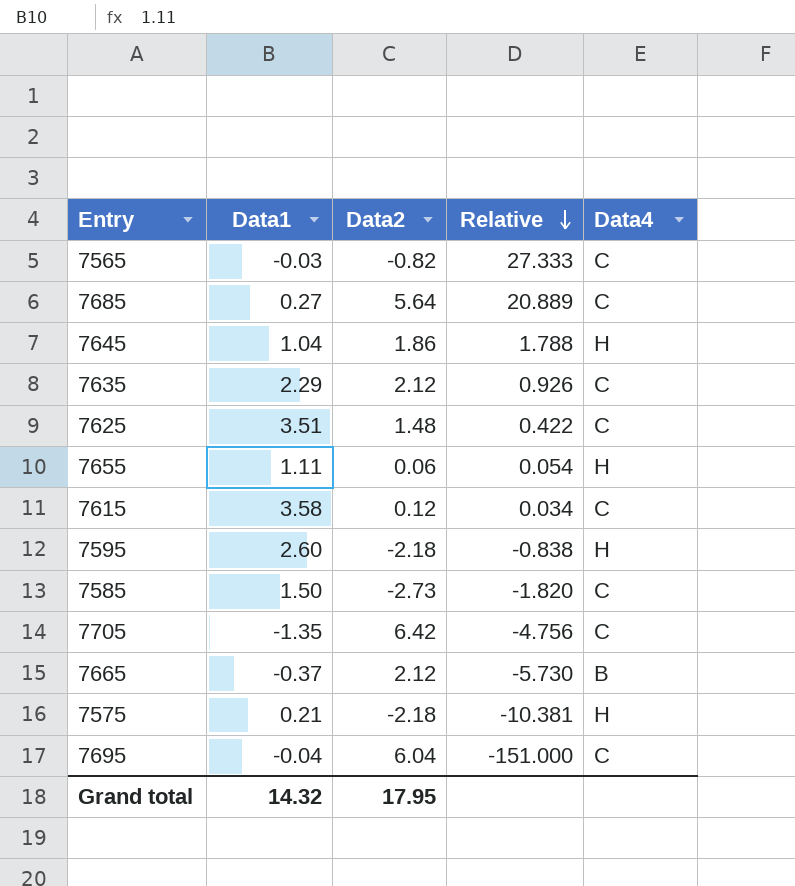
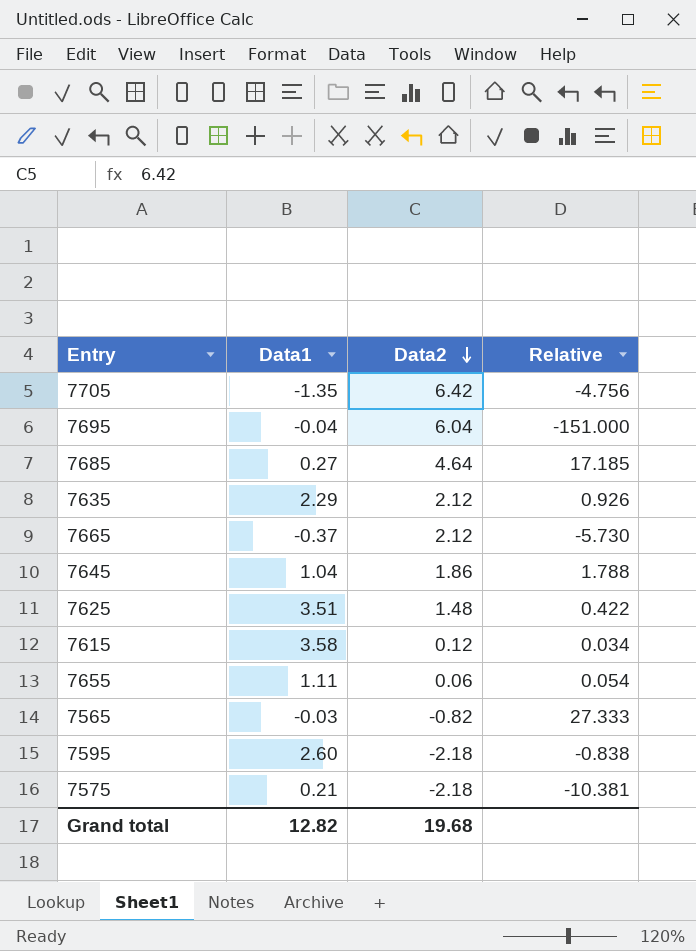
row order: Relative descending -> Data2 descending
column Data4 | position: 5 -> none
row 7585: 1.50 | -2.73 | -1.820 | C -> none
7685 | Data2: 5.64 -> 4.64
7685 | Relative: 20.889 -> 17.185
Grand total | Data1: 14.32 -> 12.82
Grand total | Data2: 17.95 -> 19.68

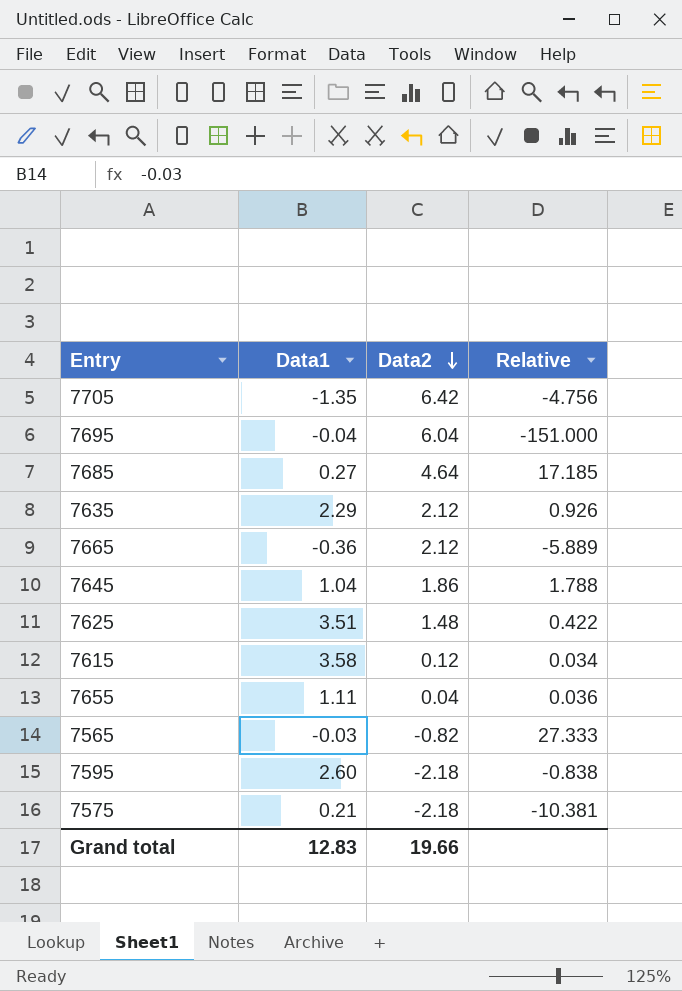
7665 | Data1: -0.37 -> -0.36
7665 | Relative: -5.730 -> -5.889
7655 | Data2: 0.06 -> 0.04
7655 | Relative: 0.054 -> 0.036
Grand total | Data1: 12.82 -> 12.83
Grand total | Data2: 19.68 -> 19.66

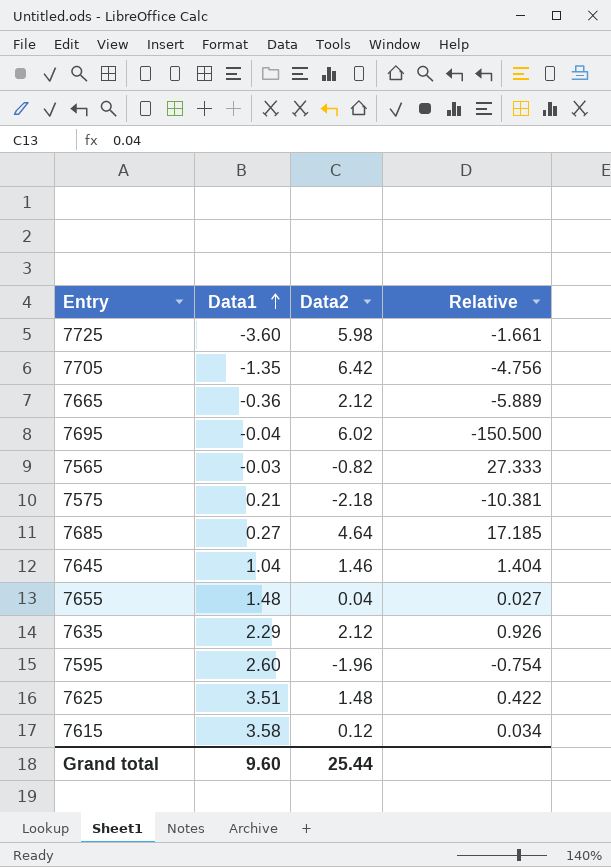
row order: Data2 descending -> Data1 ascending
row 7725: none -> -3.60 | 5.98 | -1.661
7695 | Data2: 6.04 -> 6.02
7695 | Relative: -151.000 -> -150.500
7645 | Data2: 1.86 -> 1.46
7645 | Relative: 1.788 -> 1.404
7655 | Data1: 1.11 -> 1.48
7655 | Relative: 0.036 -> 0.027
7595 | Data2: -2.18 -> -1.96
7595 | Relative: -0.838 -> -0.754
Grand total | Data1: 12.83 -> 9.60
Grand total | Data2: 19.66 -> 25.44

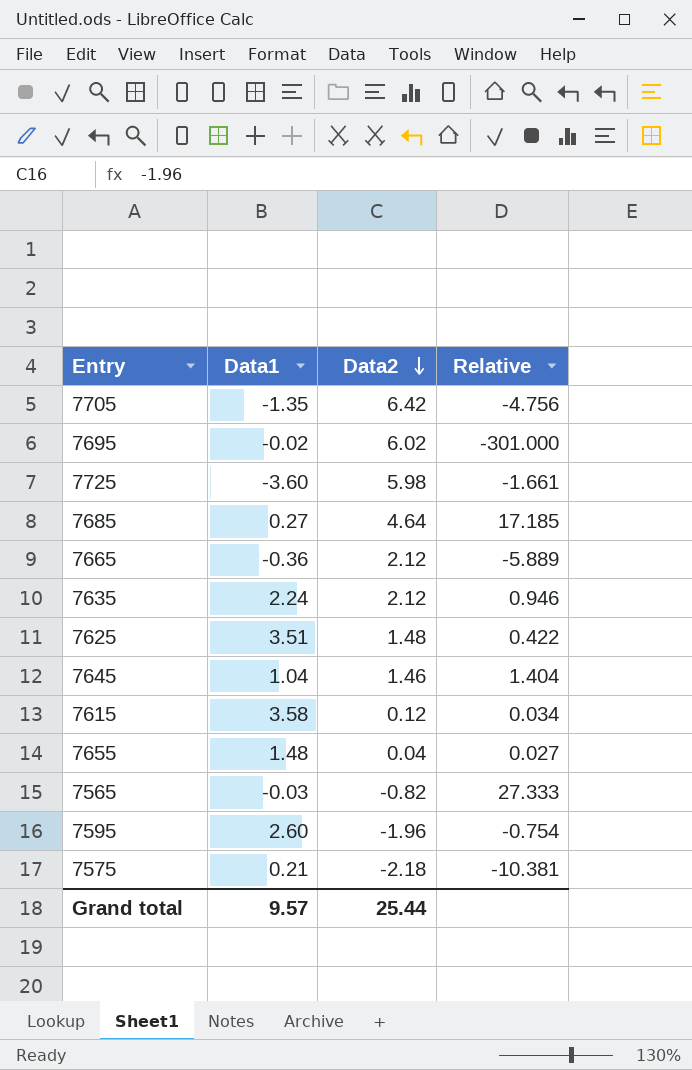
row order: Data1 ascending -> Data2 descending
7695 | Data1: -0.04 -> -0.02
7695 | Relative: -150.500 -> -301.000
7635 | Data1: 2.29 -> 2.24
7635 | Relative: 0.926 -> 0.946
Grand total | Data1: 9.60 -> 9.57

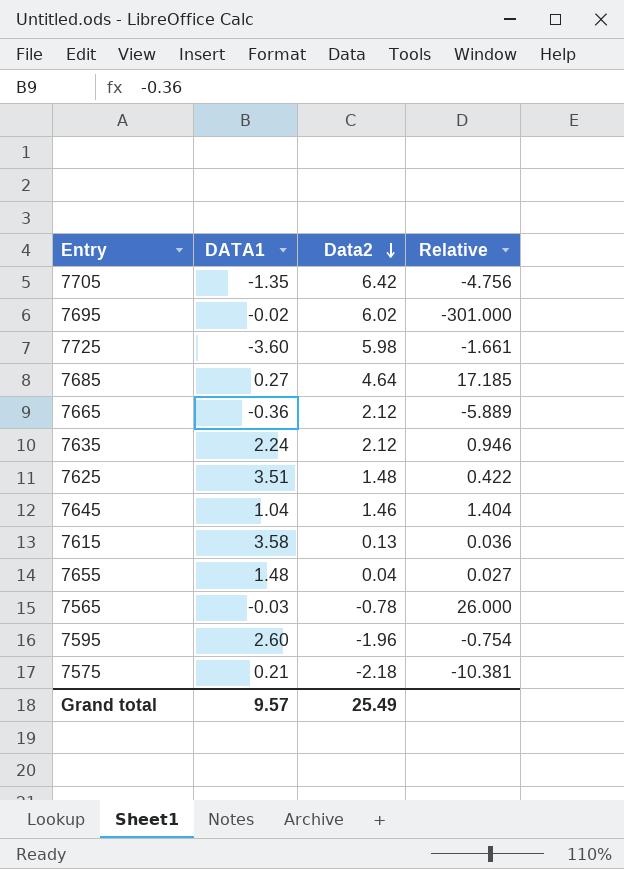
column name: Data1 -> DATA1
7615 | Data2: 0.12 -> 0.13
7615 | Relative: 0.034 -> 0.036
7565 | Data2: -0.82 -> -0.78
7565 | Relative: 27.333 -> 26.000
Grand total | Data2: 25.44 -> 25.49

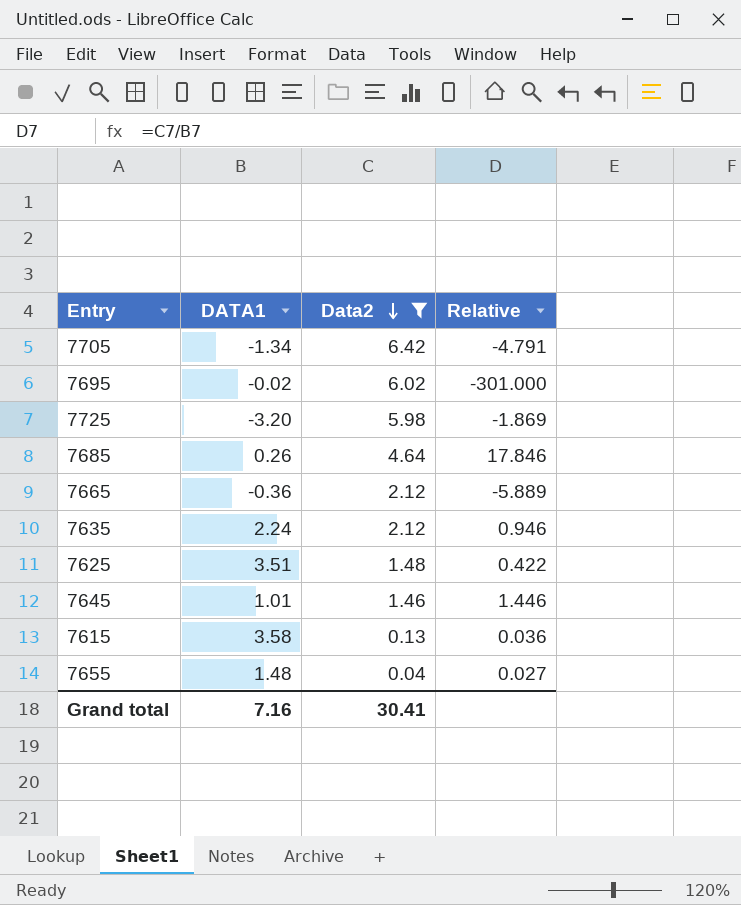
filter: none -> Data2 >= 0.04
7705 | DATA1: -1.35 -> -1.34
7705 | Relative: -4.756 -> -4.791
7725 | DATA1: -3.60 -> -3.20
7725 | Relative: -1.661 -> -1.869
7685 | DATA1: 0.27 -> 0.26
7685 | Relative: 17.185 -> 17.846
7645 | DATA1: 1.04 -> 1.01
7645 | Relative: 1.404 -> 1.446
Grand total | DATA1: 9.57 -> 7.16
Grand total | Data2: 25.49 -> 30.41

